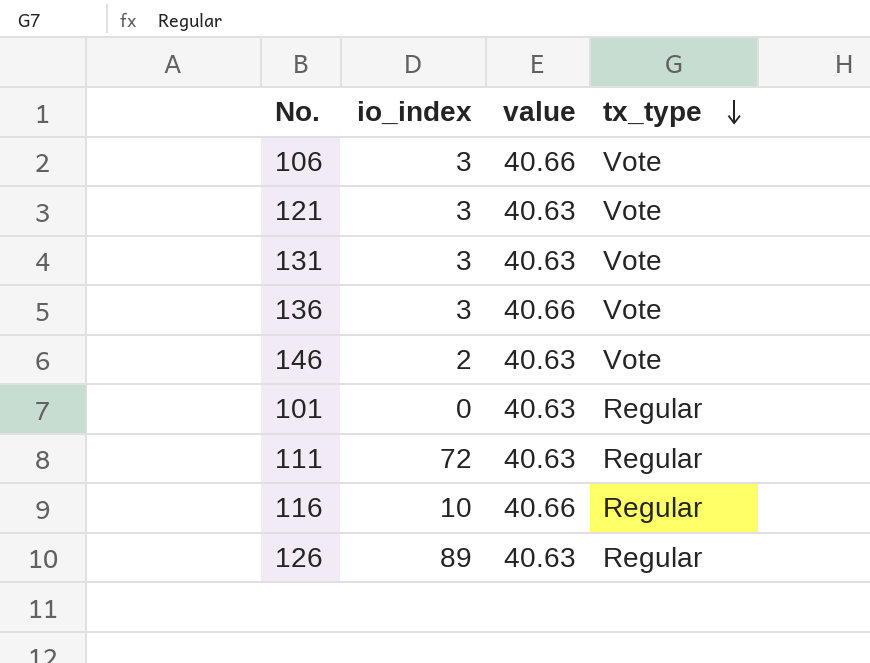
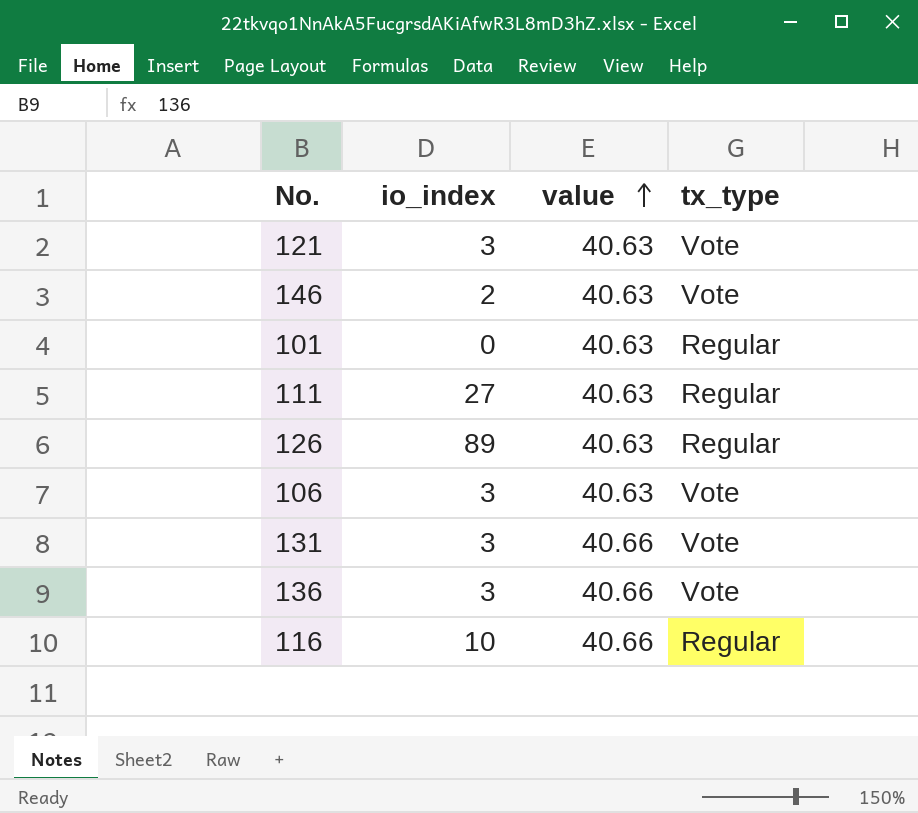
row order: tx_type descending -> value ascending
111 | io_index: 72 -> 27
106 | value: 40.66 -> 40.63
131 | value: 40.63 -> 40.66

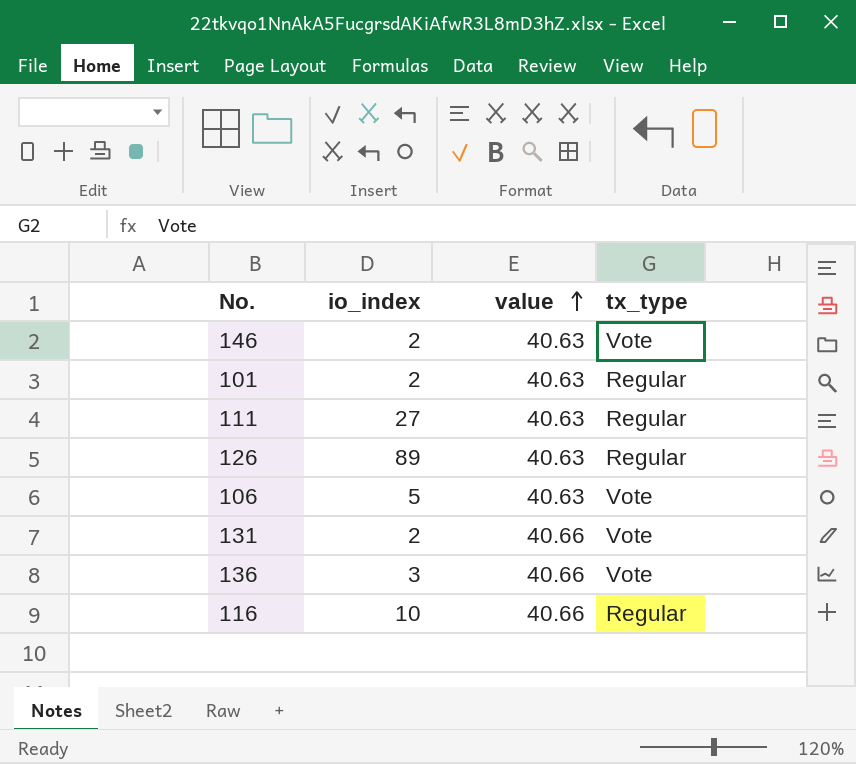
row 121: 3 | 40.63 | Vote -> none
101 | io_index: 0 -> 2
106 | io_index: 3 -> 5
131 | io_index: 3 -> 2

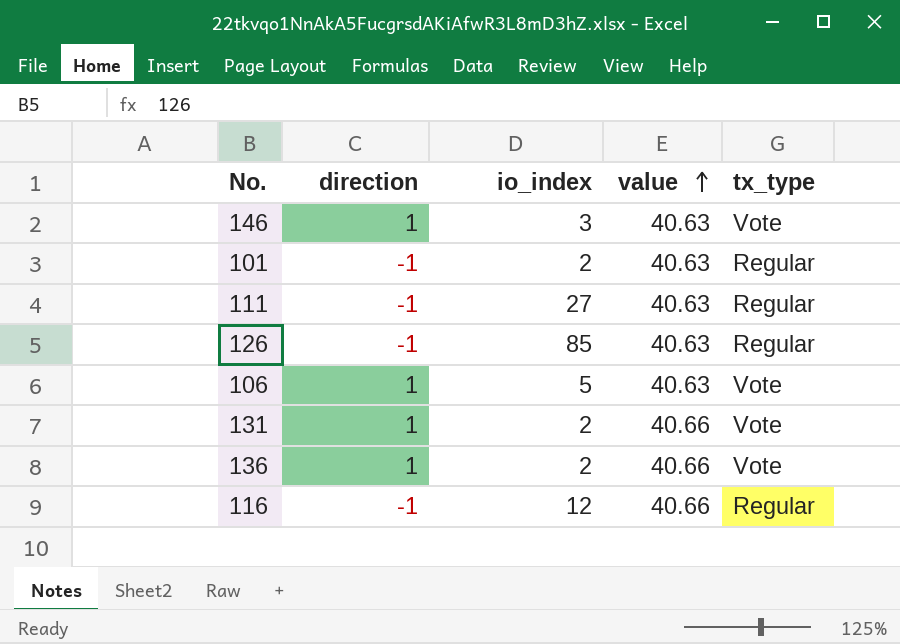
column direction | position: none -> 2
146 | io_index: 2 -> 3
126 | io_index: 89 -> 85
136 | io_index: 3 -> 2
116 | io_index: 10 -> 12

